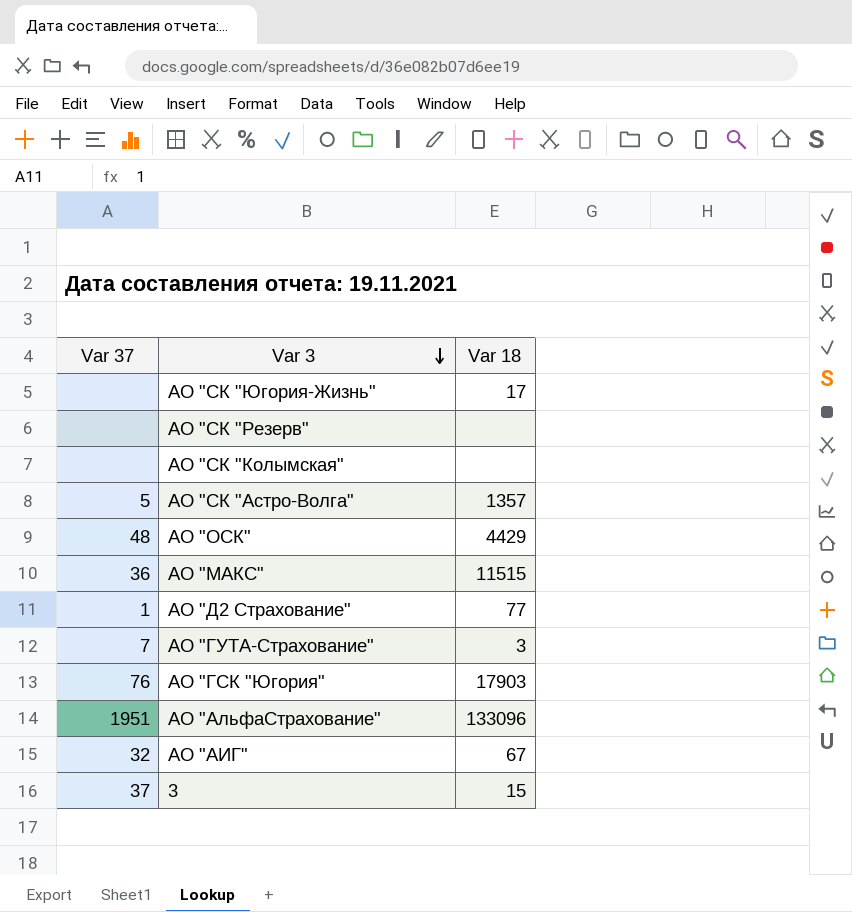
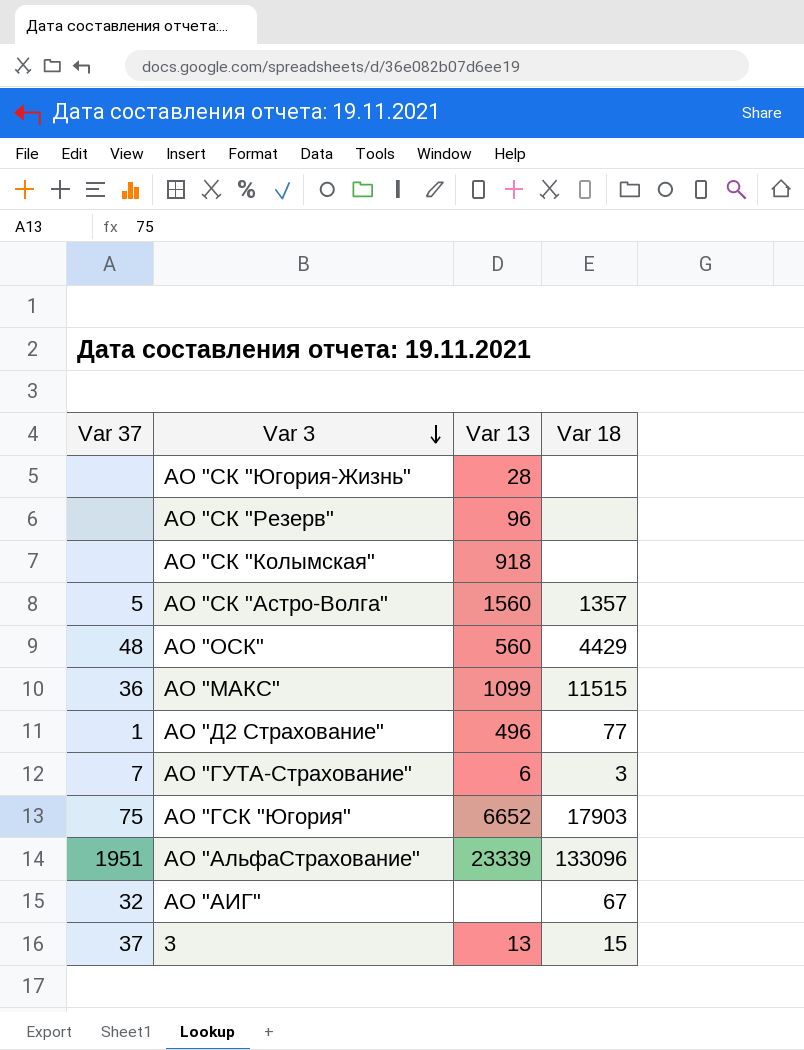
column Var 13 | position: none -> 3
АО "СК "Югория-Жизнь" | Var 18: 17 -> none
АО "ГСК "Югория" | Var 37: 76 -> 75

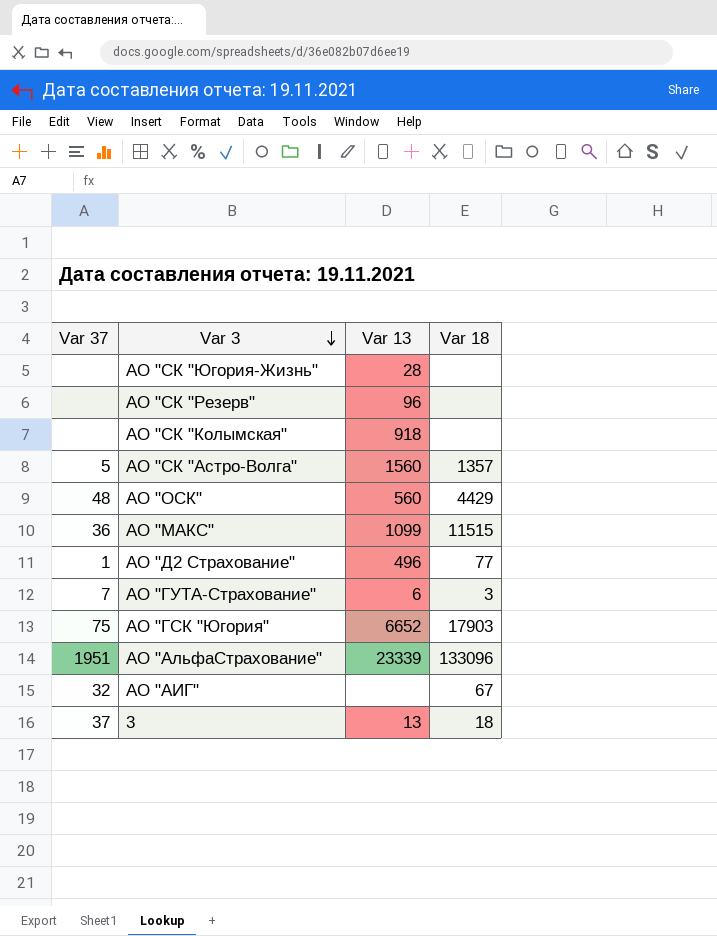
3 | Var 18: 15 -> 18

